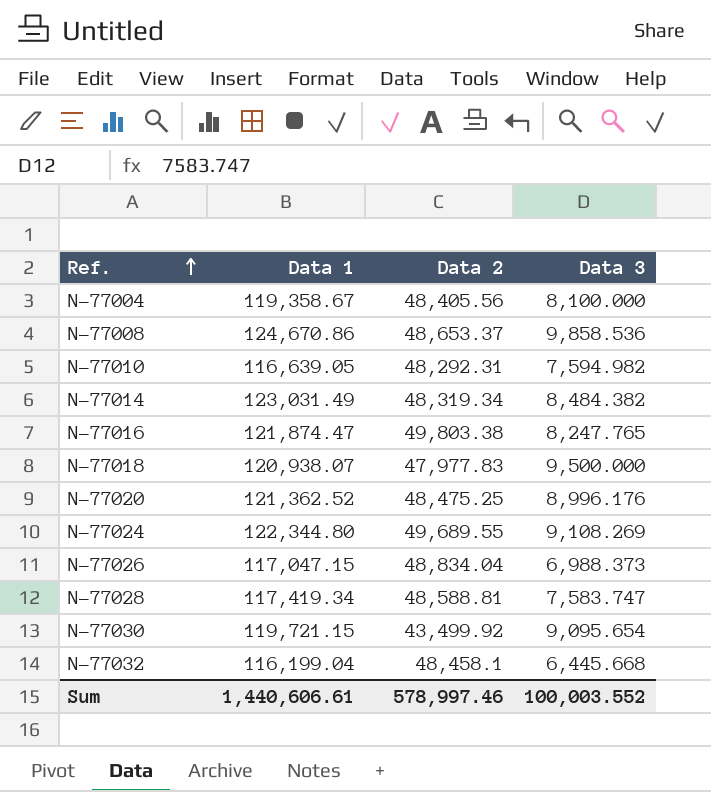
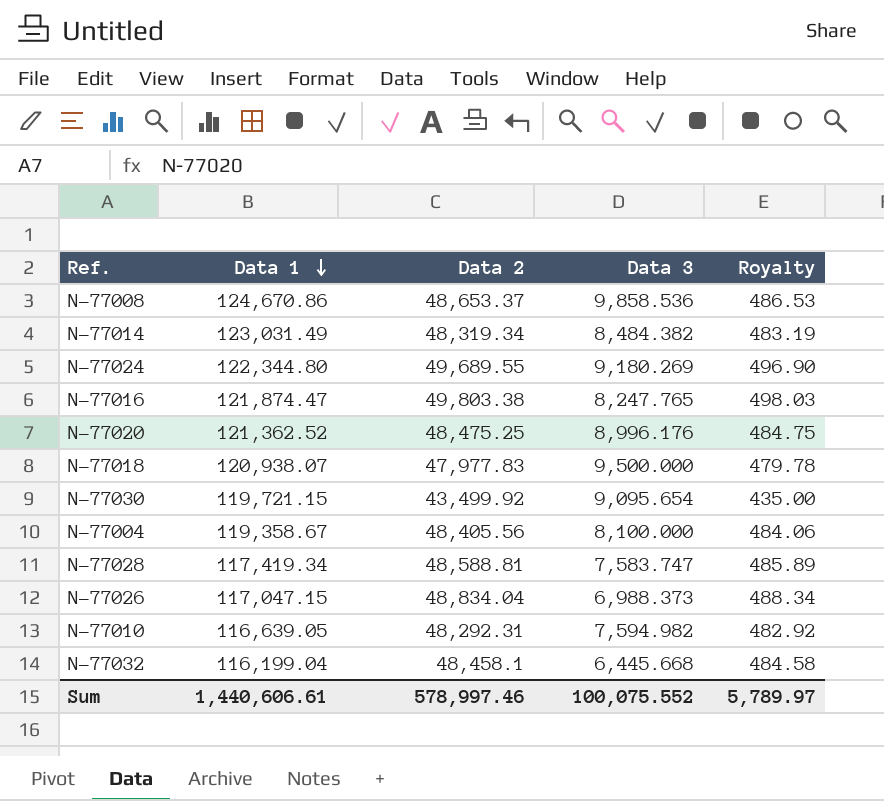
row order: Ref. ascending -> Data 1 descending
column Royalty | formula: none -> [Data 2] * 0.01
N-77024 | Data 3: 9,108.269 -> 9,180.269
Sum | Data 3: 100,003.552 -> 100,075.552

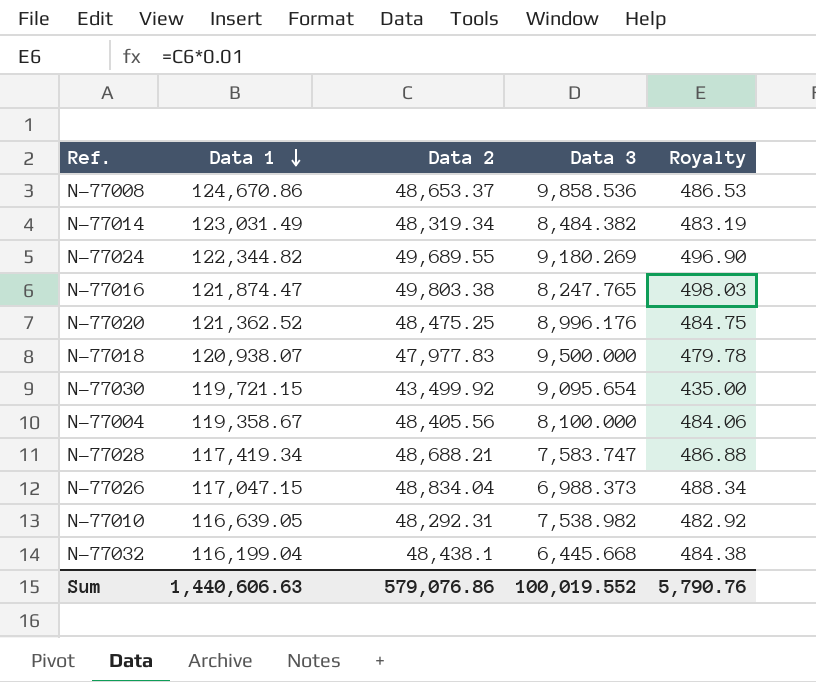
N-77024 | Data 1: 122,344.80 -> 122,344.82
N-77028 | Data 2: 48,588.81 -> 48,688.21
N-77028 | Royalty: 485.89 -> 486.88
N-77010 | Data 3: 7,594.982 -> 7,538.982
N-77032 | Data 2: 48,458.1 -> 48,438.1
N-77032 | Royalty: 484.58 -> 484.38
Sum | Data 1: 1,440,606.61 -> 1,440,606.63
Sum | Data 2: 578,997.46 -> 579,076.86
Sum | Data 3: 100,075.552 -> 100,019.552
Sum | Royalty: 5,789.97 -> 5,790.76

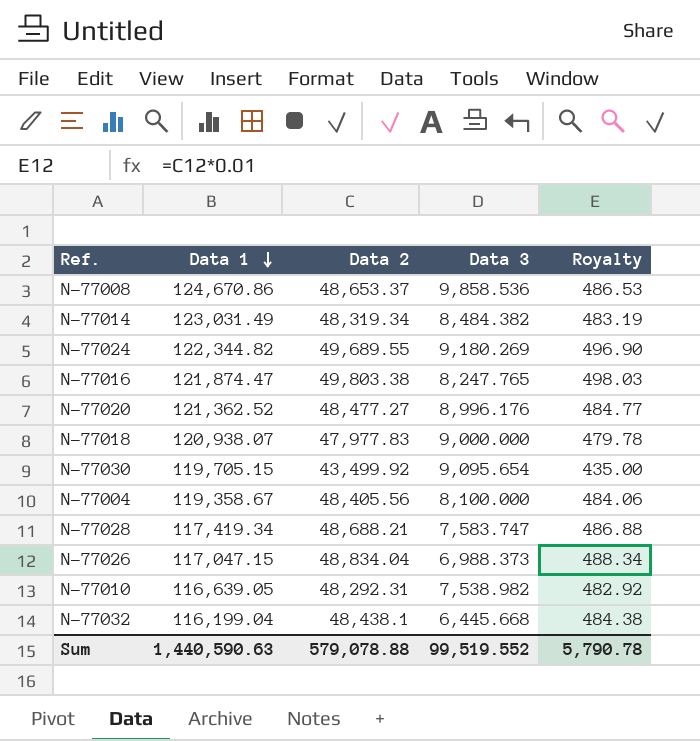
N-77020 | Data 2: 48,475.25 -> 48,477.27
N-77020 | Royalty: 484.75 -> 484.77
N-77018 | Data 3: 9,500.000 -> 9,000.000
N-77030 | Data 1: 119,721.15 -> 119,705.15
Sum | Data 1: 1,440,606.63 -> 1,440,590.63
Sum | Data 2: 579,076.86 -> 579,078.88
Sum | Data 3: 100,019.552 -> 99,519.552
Sum | Royalty: 5,790.76 -> 5,790.78

